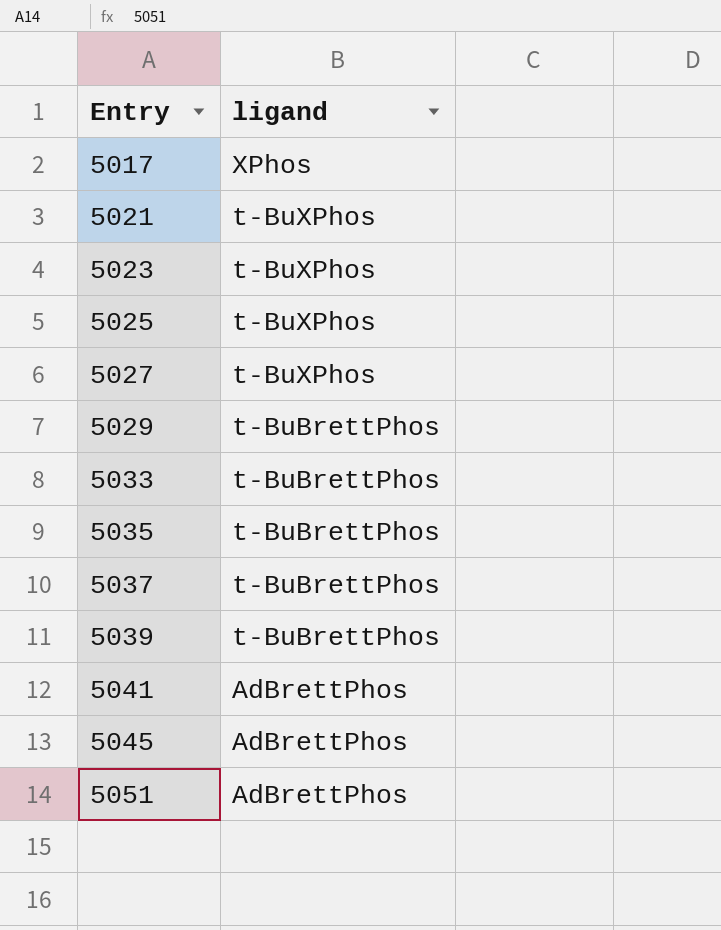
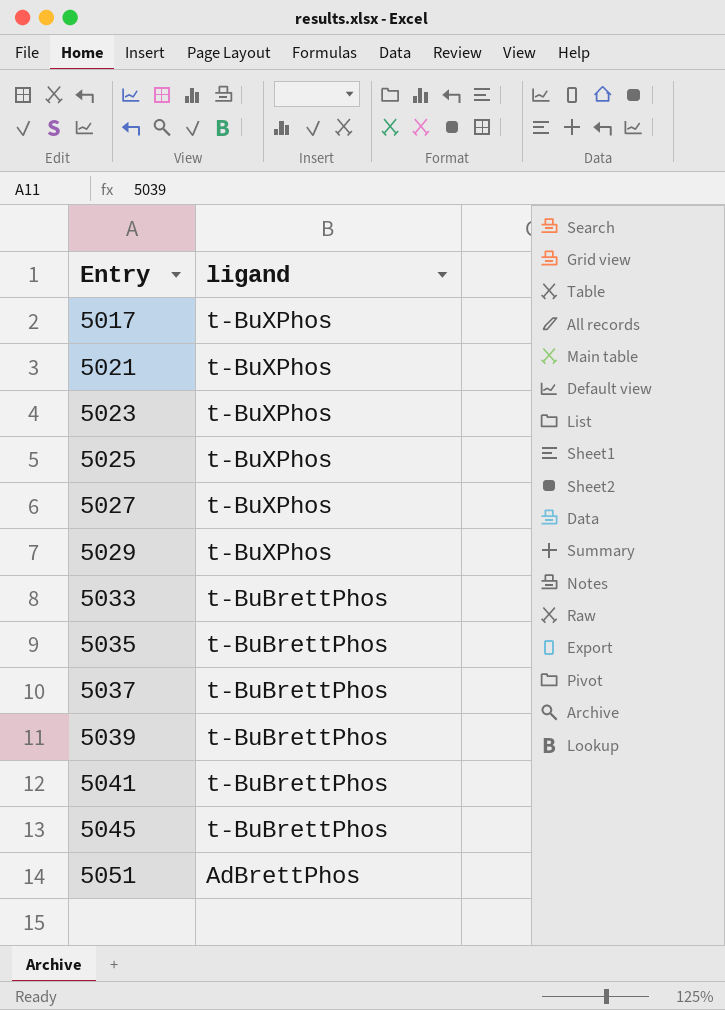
5017 | ligand: XPhos -> t-BuXPhos
5029 | ligand: t-BuBrettPhos -> t-BuXPhos
5041 | ligand: AdBrettPhos -> t-BuBrettPhos
5045 | ligand: AdBrettPhos -> t-BuBrettPhos

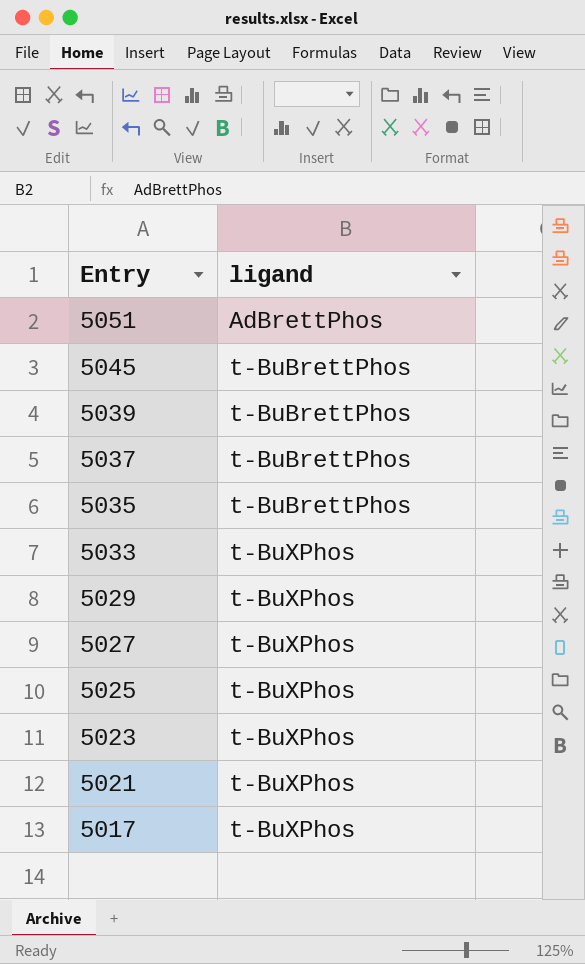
row order: Entry ascending -> Entry descending
row 5041: t-BuBrettPhos -> none
5033 | ligand: t-BuBrettPhos -> t-BuXPhos

